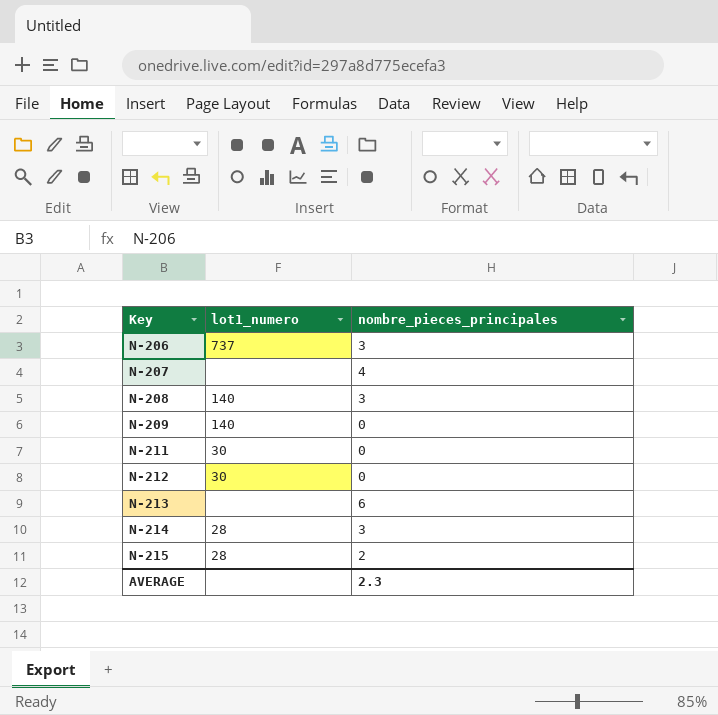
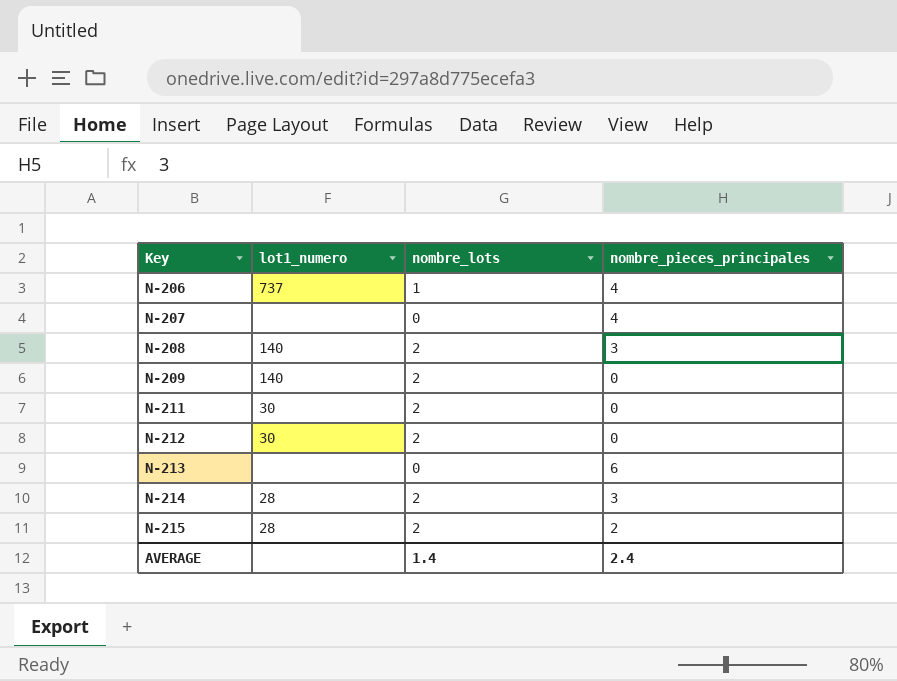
column nombre_lots | position: none -> 3
N-206 | nombre_pieces_principales: 3 -> 4
AVERAGE | nombre_pieces_principales: 2.3 -> 2.4

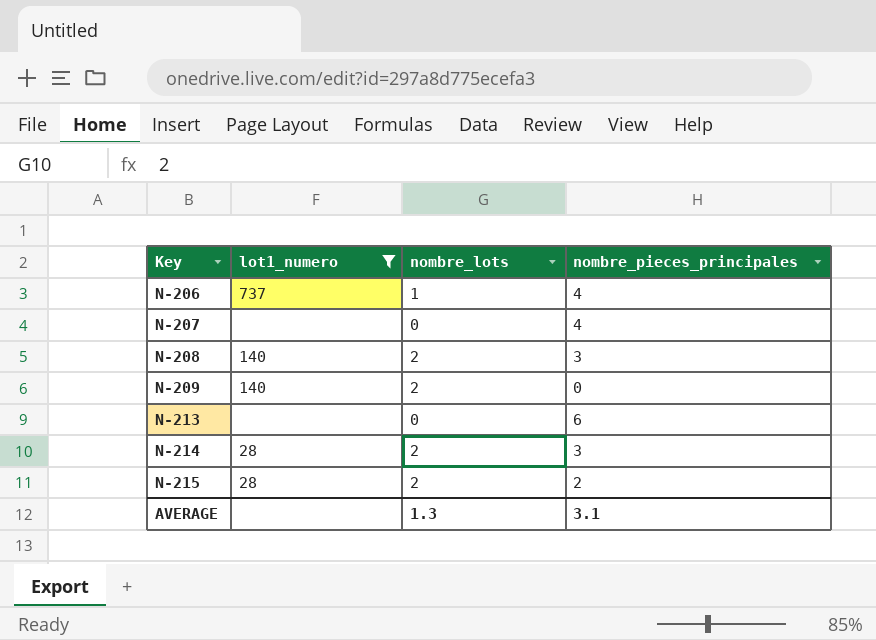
filter: none -> lot1_numero != 30
AVERAGE | nombre_lots: 1.4 -> 1.3
AVERAGE | nombre_pieces_principales: 2.4 -> 3.1

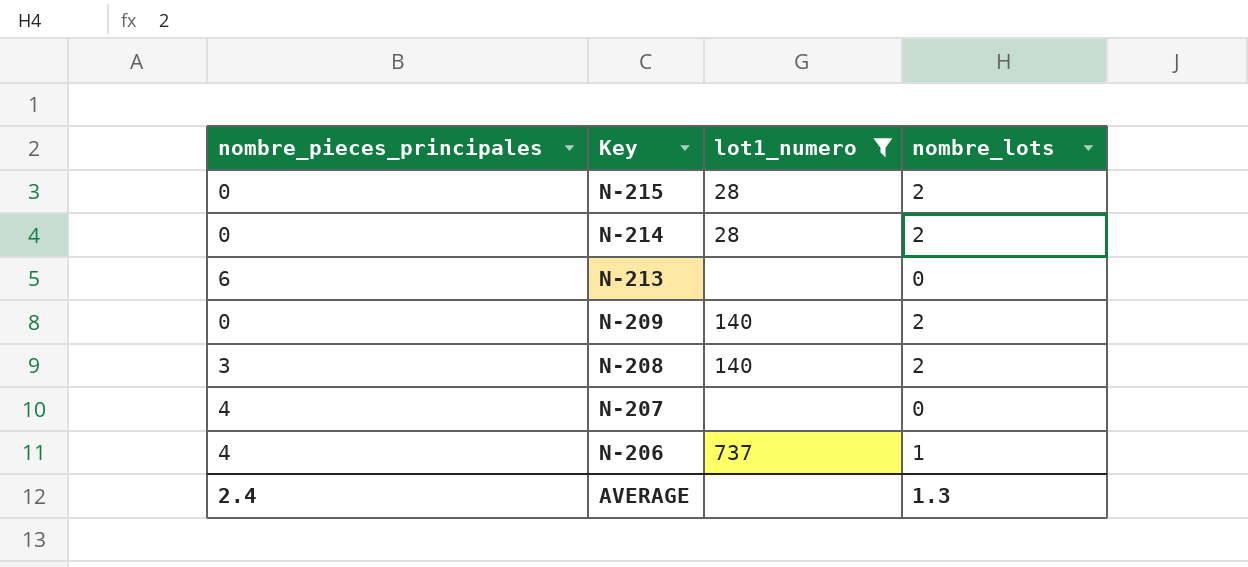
row order: Key ascending -> Key descending
column nombre_pieces_principales | position: 4 -> 1
N-215 | nombre_pieces_principales: 2 -> 0
N-214 | nombre_pieces_principales: 3 -> 0
AVERAGE | nombre_pieces_principales: 3.1 -> 2.4

